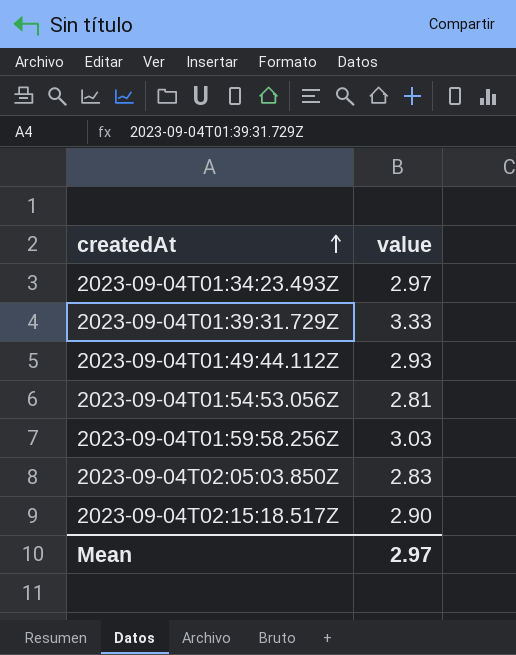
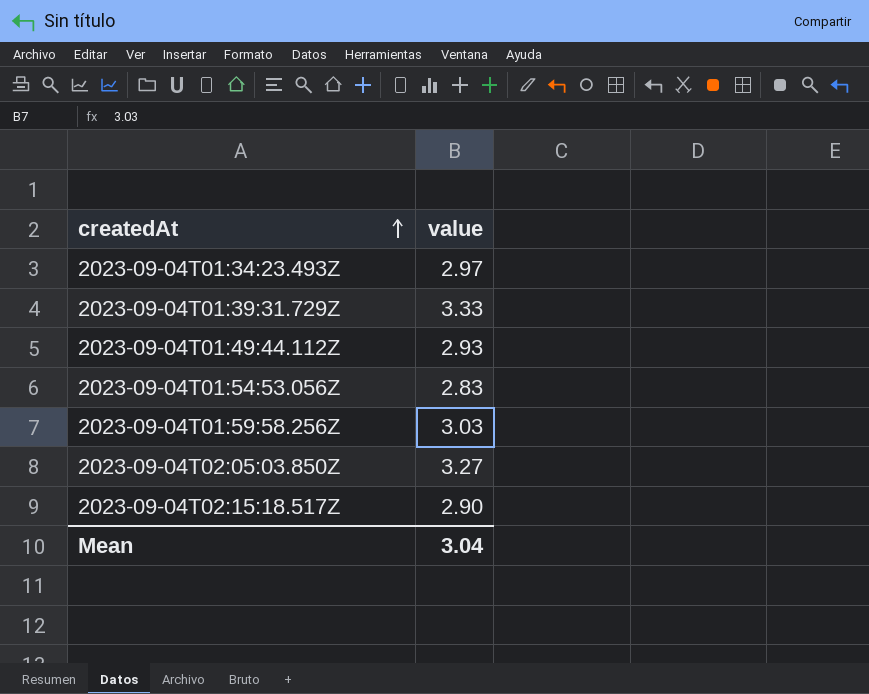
2023-09-04T01:54:53.056Z | value: 2.81 -> 2.83
2023-09-04T02:05:03.850Z | value: 2.83 -> 3.27
Mean | value: 2.97 -> 3.04

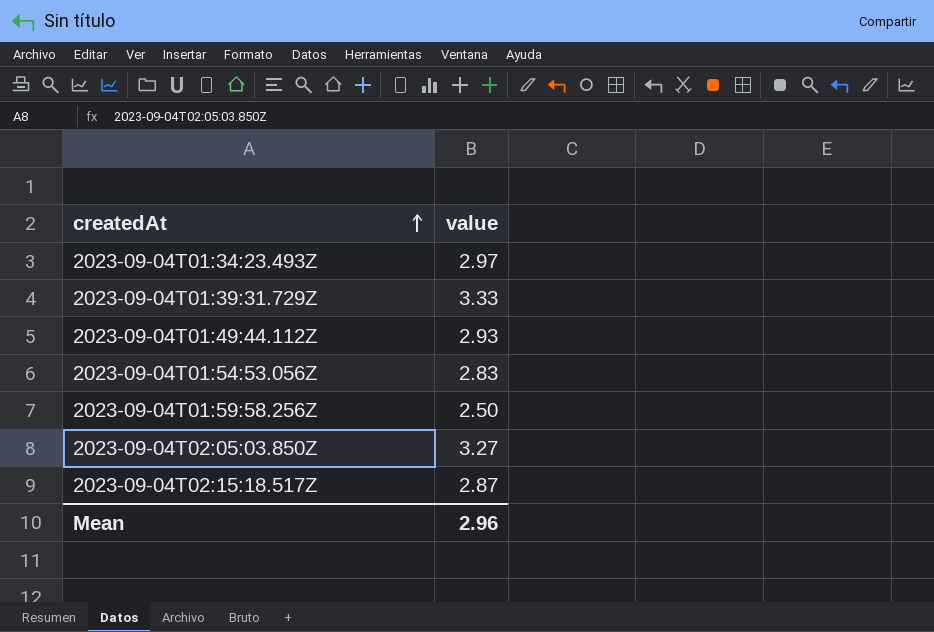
2023-09-04T01:59:58.256Z | value: 3.03 -> 2.50
2023-09-04T02:15:18.517Z | value: 2.90 -> 2.87
Mean | value: 3.04 -> 2.96

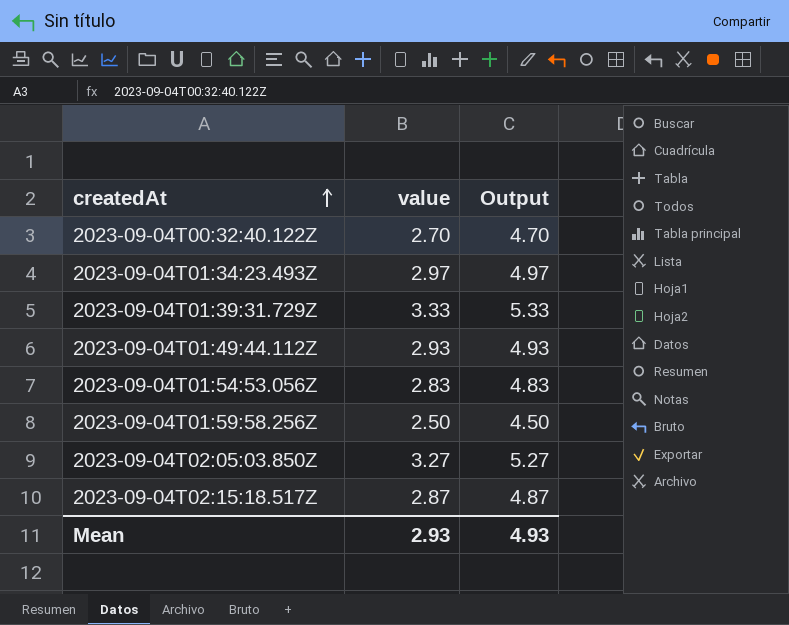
column Output | formula: none -> [value] + 2
row 2023-09-04T00:32:40.122Z: none -> 2.70 | 4.70
Mean | value: 2.96 -> 2.93

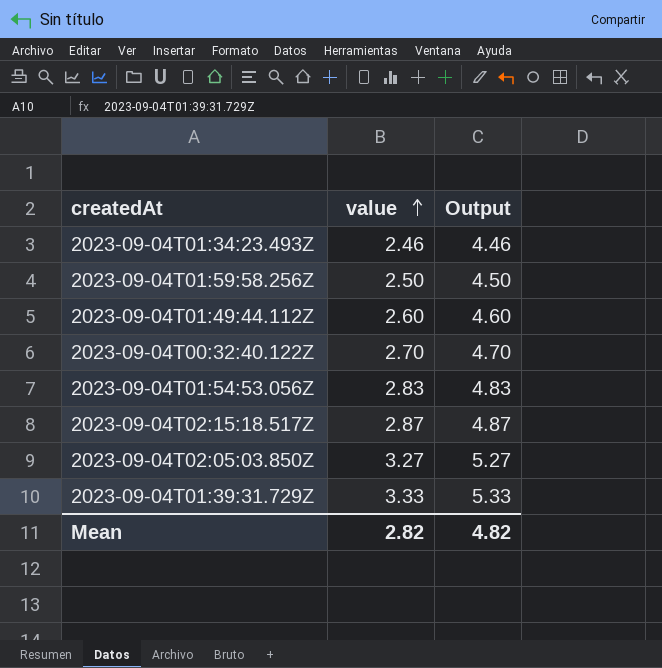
row order: createdAt ascending -> value ascending
2023-09-04T01:34:23.493Z | value: 2.97 -> 2.46
2023-09-04T01:34:23.493Z | Output: 4.97 -> 4.46
2023-09-04T01:49:44.112Z | value: 2.93 -> 2.60
2023-09-04T01:49:44.112Z | Output: 4.93 -> 4.60
Mean | value: 2.93 -> 2.82
Mean | Output: 4.93 -> 4.82

